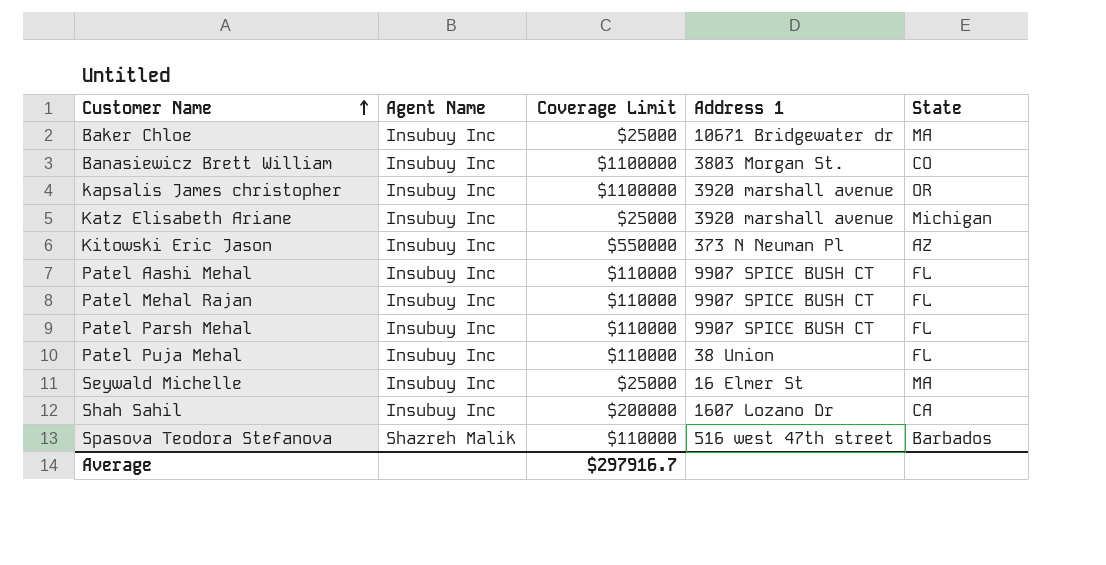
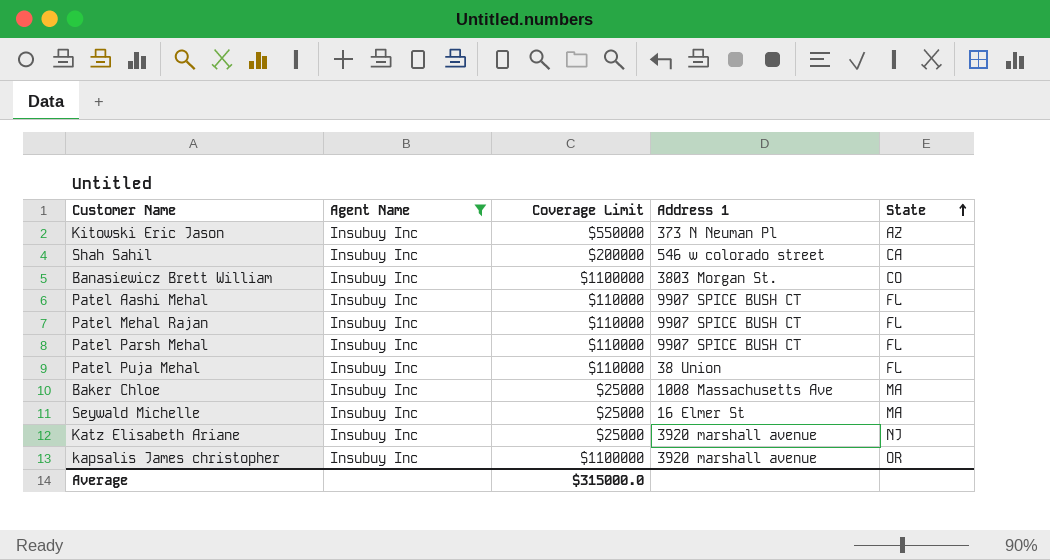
filter: none -> Agent Name = Insubuy Inc
row order: Customer Name ascending -> State ascending
Shah Sahil | Address 1: 1607 Lozano Dr -> 546 w colorado street
Baker Chloe | Address 1: 10671 Bridgewater dr -> 1008 Massachusetts Ave
Katz Elisabeth Ariane | State: Michigan -> NJ
Average | Coverage Limit: $297916.7 -> $315000.0

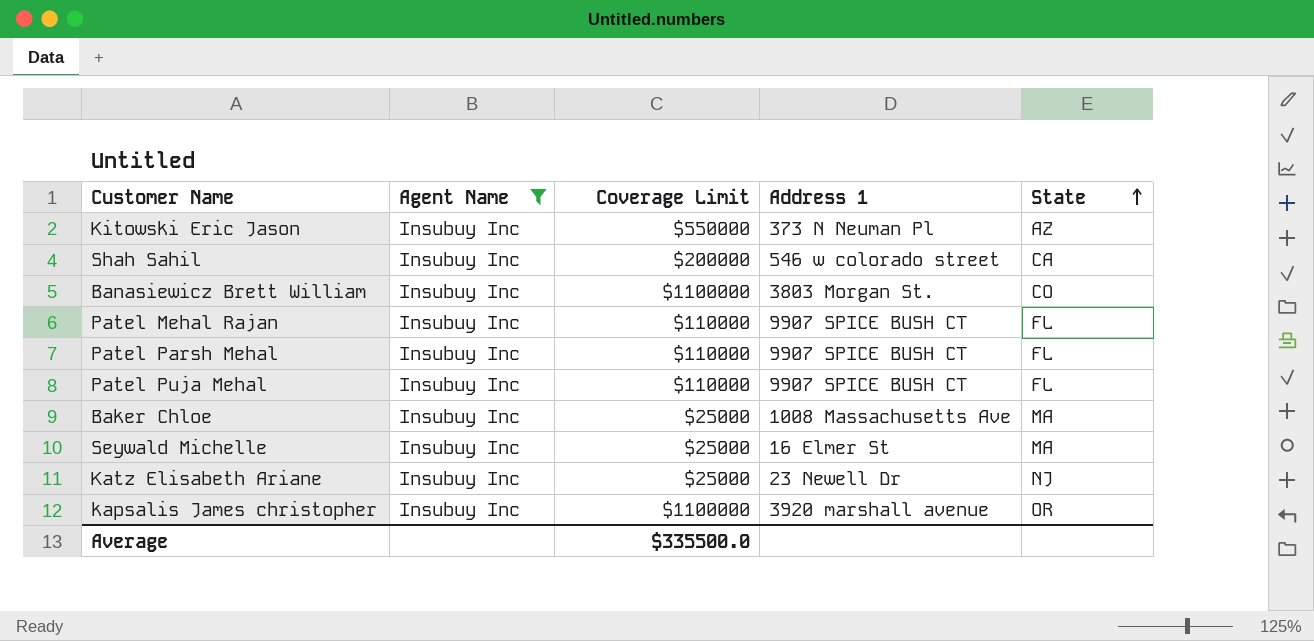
row Patel Aashi Mehal: Insubuy Inc | $110000 | 9907 SPICE BUSH CT | FL -> none
Patel Puja Mehal | Address 1: 38 Union -> 9907 SPICE BUSH CT
Katz Elisabeth Ariane | Address 1: 3920 marshall avenue -> 23 Newell Dr
Average | Coverage Limit: $315000.0 -> $335500.0

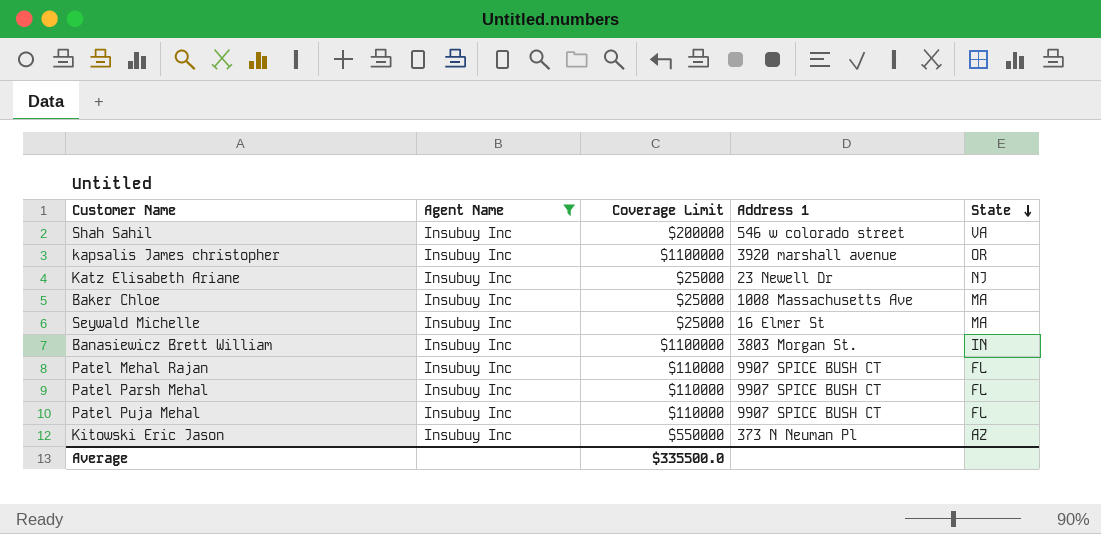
row order: State ascending -> State descending
Shah Sahil | State: CA -> VA
Banasiewicz Brett William | State: CO -> IN

